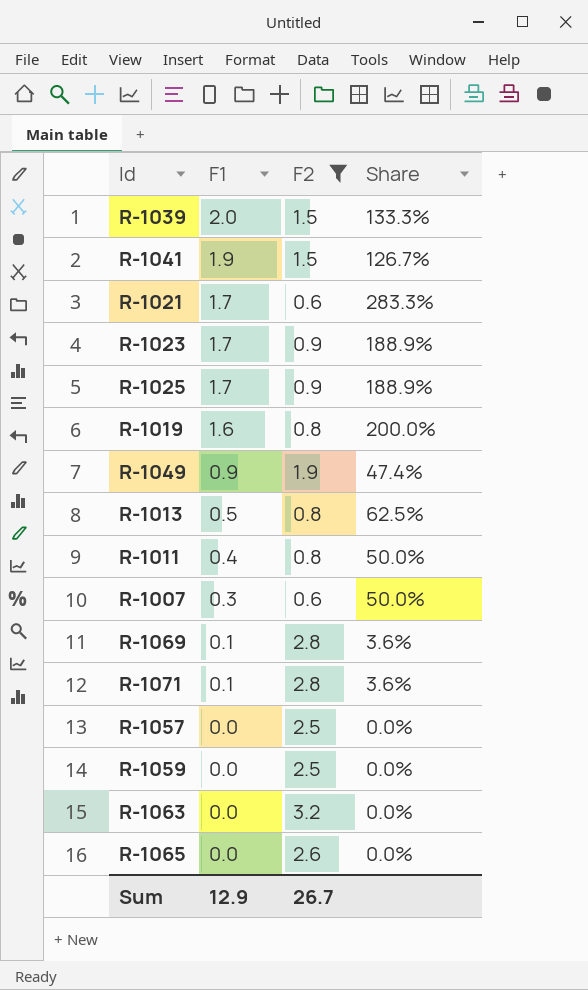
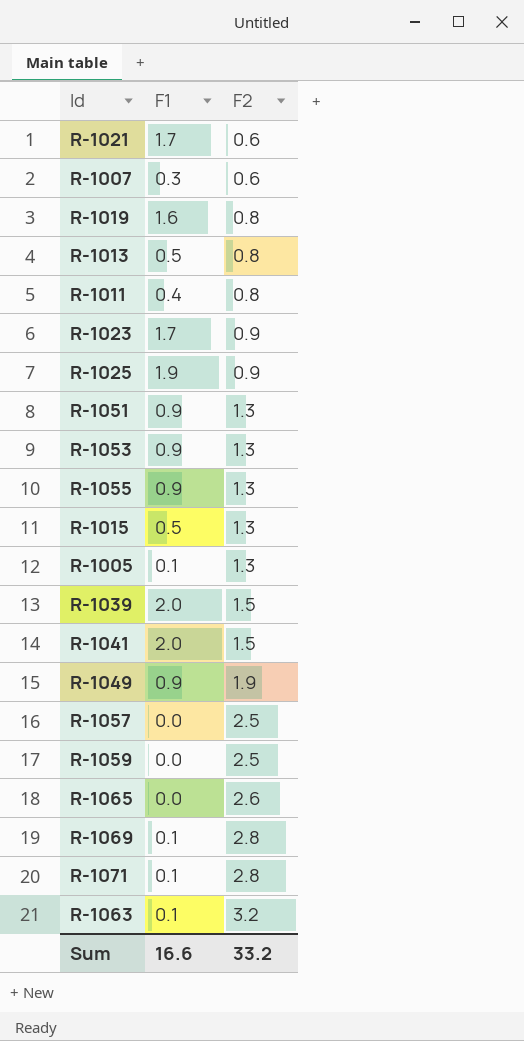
filter: F2 != 1.3 -> none
row order: F1 descending -> F2 ascending
column Share | formula: [F1] / [F2] -> none
R-1025 | F1: 1.7 -> 1.9
R-1041 | F1: 1.9 -> 2.0
R-1063 | F1: 0.0 -> 0.1
Sum | F1: 12.9 -> 16.6
Sum | F2: 26.7 -> 33.2

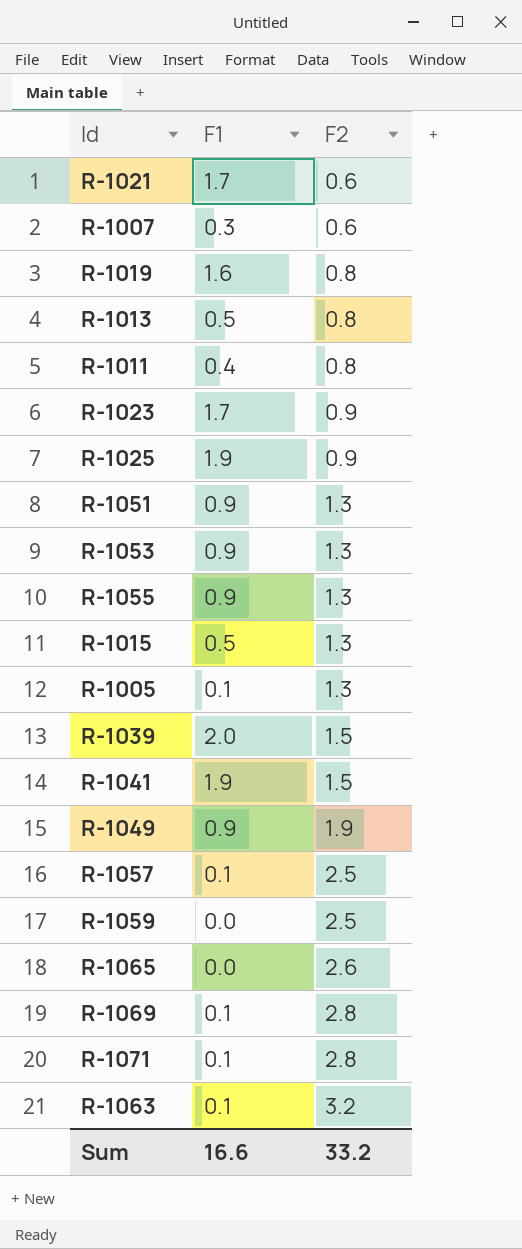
R-1041 | F1: 2.0 -> 1.9
R-1057 | F1: 0.0 -> 0.1

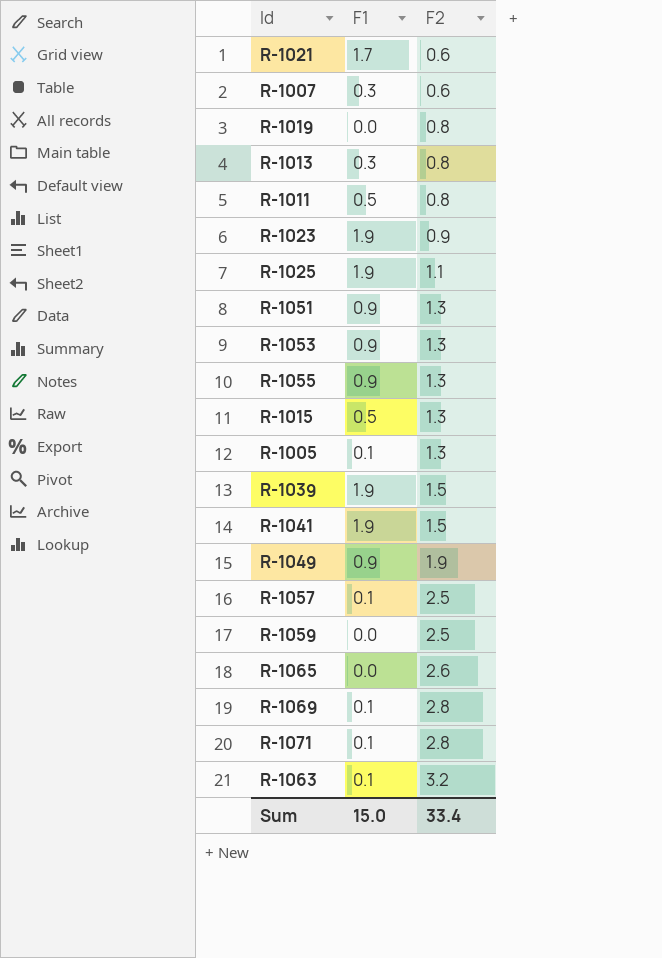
R-1019 | F1: 1.6 -> 0.0
R-1013 | F1: 0.5 -> 0.3
R-1011 | F1: 0.4 -> 0.5
R-1023 | F1: 1.7 -> 1.9
R-1025 | F2: 0.9 -> 1.1
R-1039 | F1: 2.0 -> 1.9
Sum | F1: 16.6 -> 15.0
Sum | F2: 33.2 -> 33.4

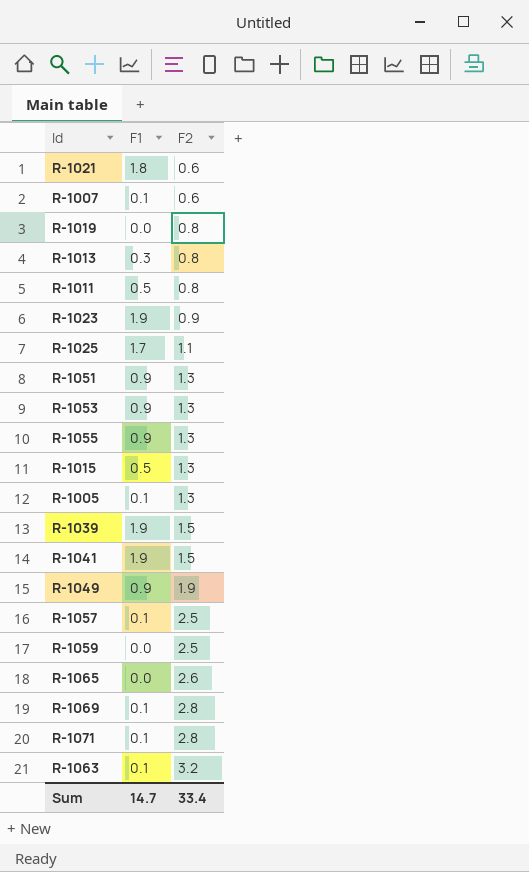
R-1021 | F1: 1.7 -> 1.8
R-1007 | F1: 0.3 -> 0.1
R-1025 | F1: 1.9 -> 1.7
Sum | F1: 15.0 -> 14.7

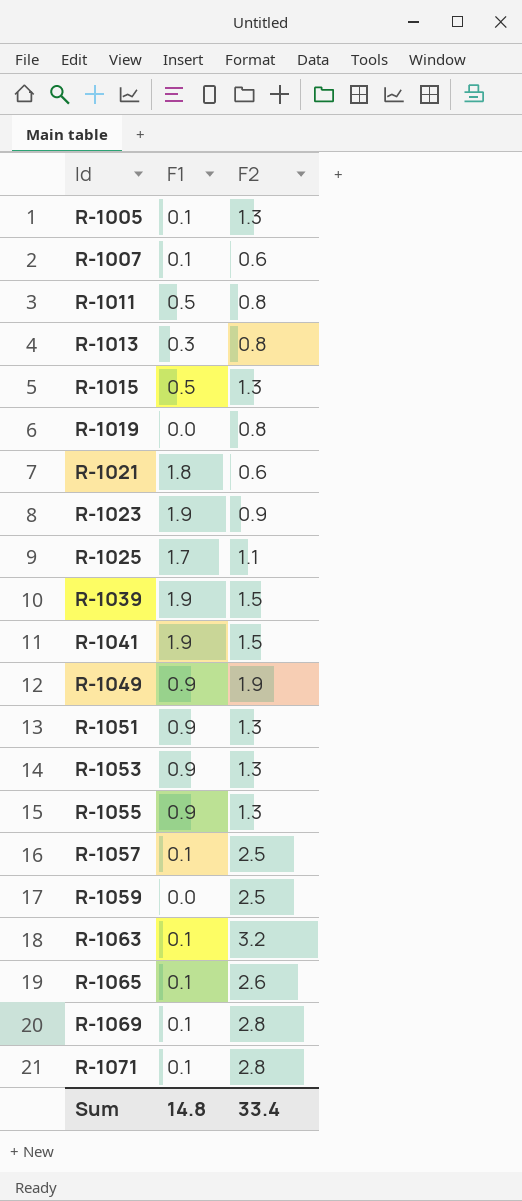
row order: F2 ascending -> Id ascending
R-1065 | F1: 0.0 -> 0.1
Sum | F1: 14.7 -> 14.8

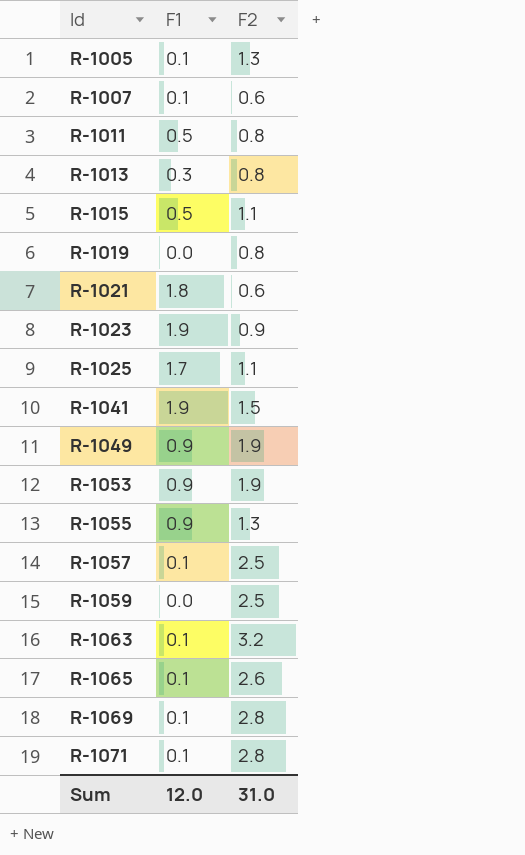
row R-1039: 1.9 | 1.5 -> none
row R-1051: 0.9 | 1.3 -> none
R-1015 | F2: 1.3 -> 1.1
R-1053 | F2: 1.3 -> 1.9
Sum | F1: 14.8 -> 12.0
Sum | F2: 33.4 -> 31.0

